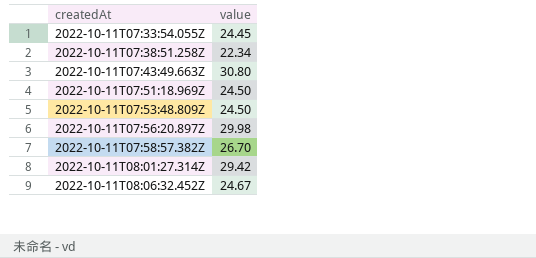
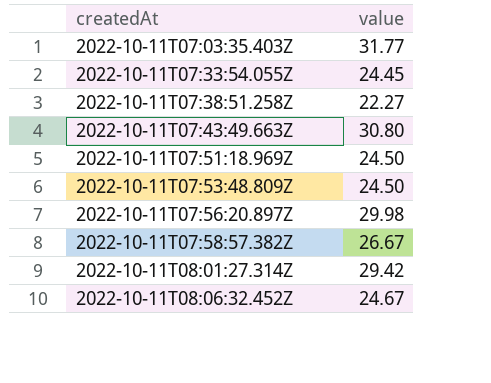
row 2022-10-11T07:03:35.403Z: none -> 31.77
2022-10-11T07:38:51.258Z | value: 22.34 -> 22.27
2022-10-11T07:58:57.382Z | value: 26.70 -> 26.67

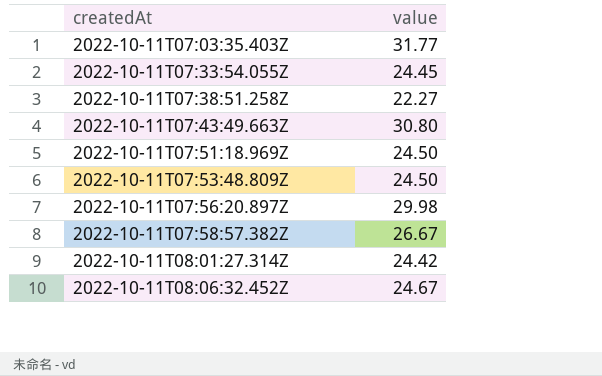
2022-10-11T08:01:27.314Z | value: 29.42 -> 24.42

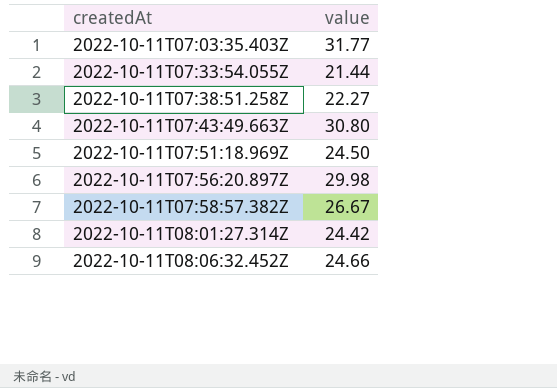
row 2022-10-11T07:53:48.809Z: 24.50 -> none
2022-10-11T07:33:54.055Z | value: 24.45 -> 21.44
2022-10-11T08:06:32.452Z | value: 24.67 -> 24.66

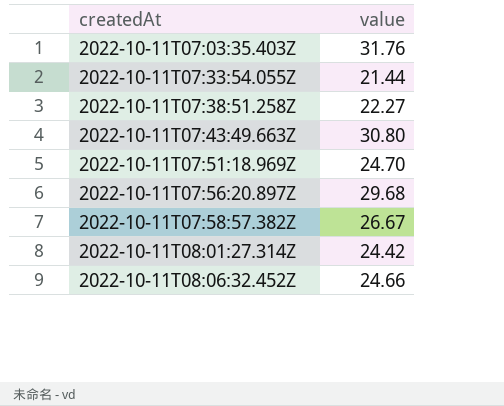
2022-10-11T07:03:35.403Z | value: 31.77 -> 31.76
2022-10-11T07:51:18.969Z | value: 24.50 -> 24.70
2022-10-11T07:56:20.897Z | value: 29.98 -> 29.68

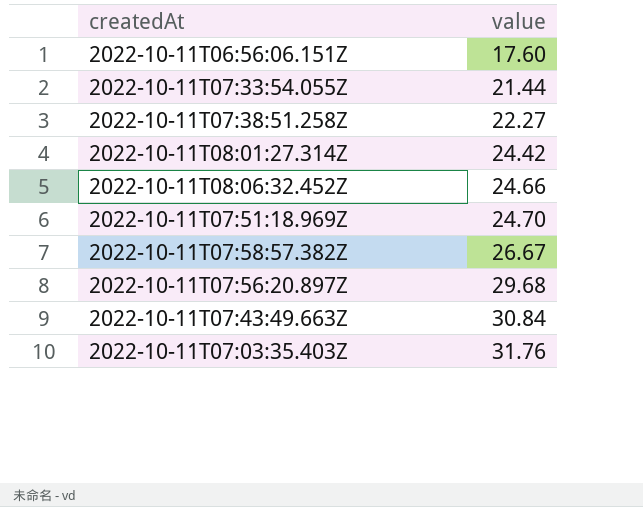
row order: createdAt ascending -> value ascending
row 2022-10-11T06:56:06.151Z: none -> 17.60
2022-10-11T07:43:49.663Z | value: 30.80 -> 30.84

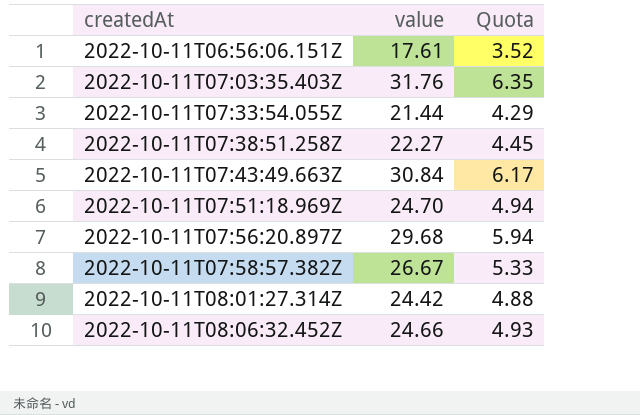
row order: value ascending -> createdAt ascending
column Quota | formula: none -> [value] * 0.2
2022-10-11T06:56:06.151Z | value: 17.60 -> 17.61

